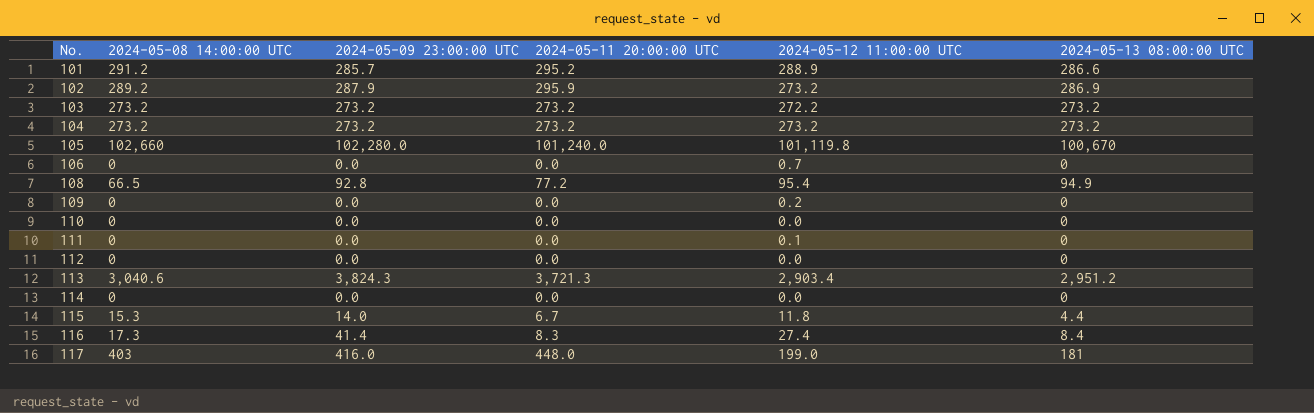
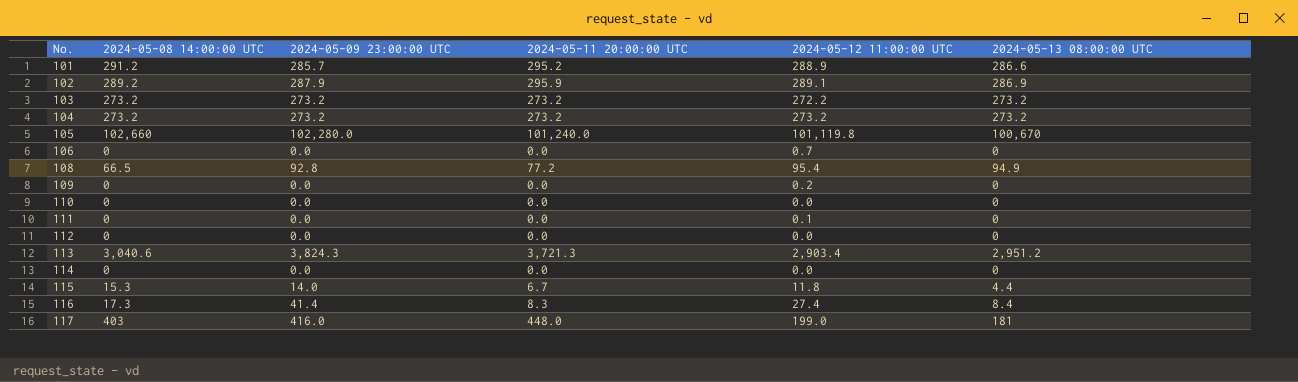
102 | 2024-05-12 11:00:00 UTC: 273.2 -> 289.1

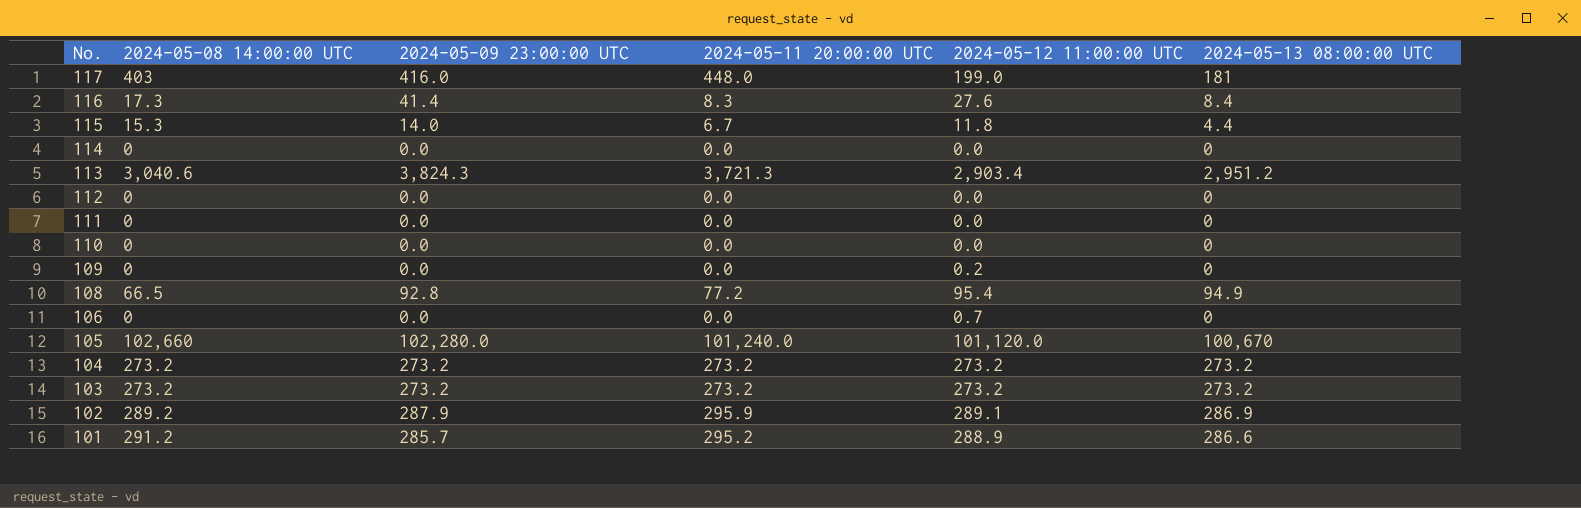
row order: No. ascending -> No. descending
116 | 2024-05-12 11:00:00 UTC: 27.4 -> 27.6
111 | 2024-05-12 11:00:00 UTC: 0.1 -> 0.0
105 | 2024-05-12 11:00:00 UTC: 101,119.8 -> 101,120.0
103 | 2024-05-12 11:00:00 UTC: 272.2 -> 273.2

